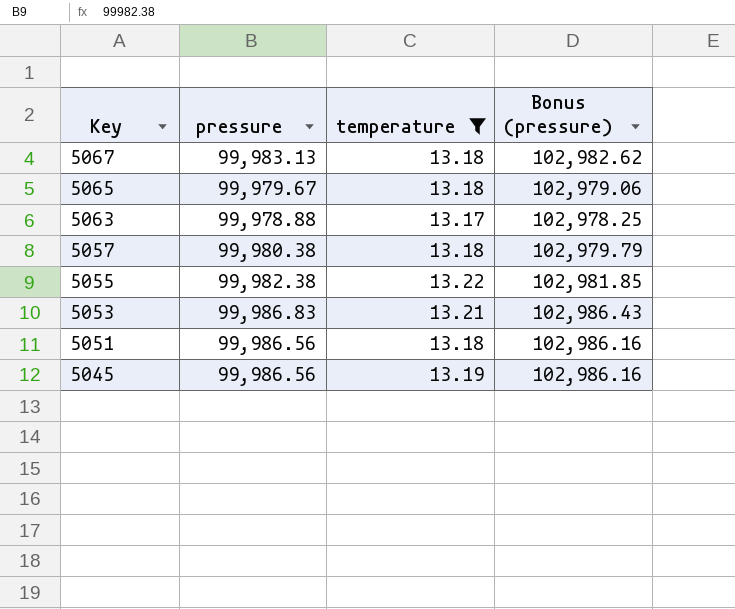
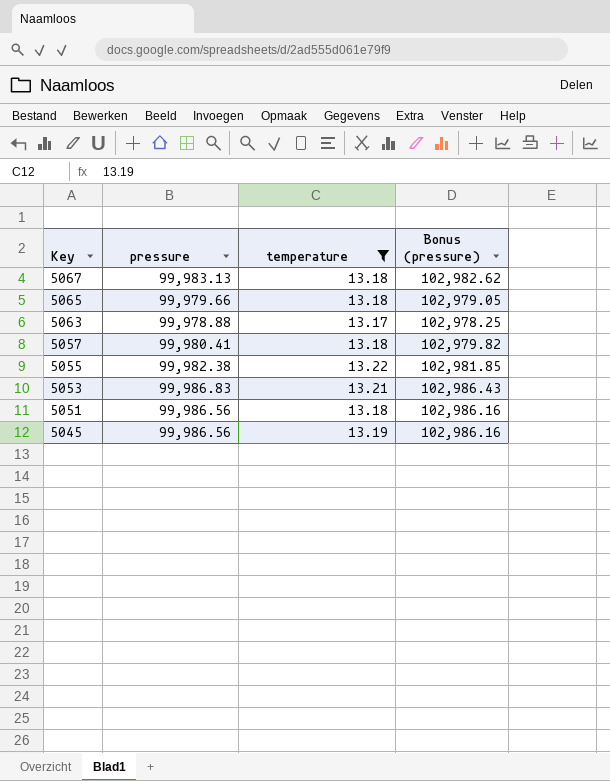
5065 | pressure: 99,979.67 -> 99,979.66
5065 | Bonus (pressure): 102,979.06 -> 102,979.05
5057 | pressure: 99,980.38 -> 99,980.41
5057 | Bonus (pressure): 102,979.79 -> 102,979.82

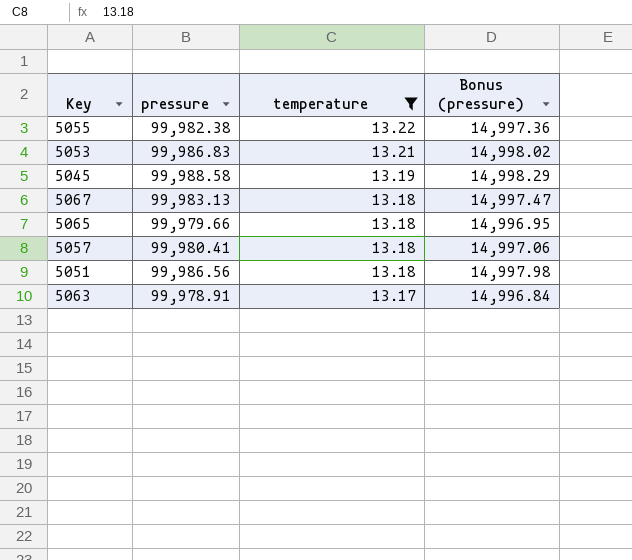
row order: Key descending -> temperature descending
column Bonus (pressure) | formula: [pressure] * 1.03 -> [pressure] * 0.15
5045 | pressure: 99,986.56 -> 99,988.58
5063 | pressure: 99,978.88 -> 99,978.91

